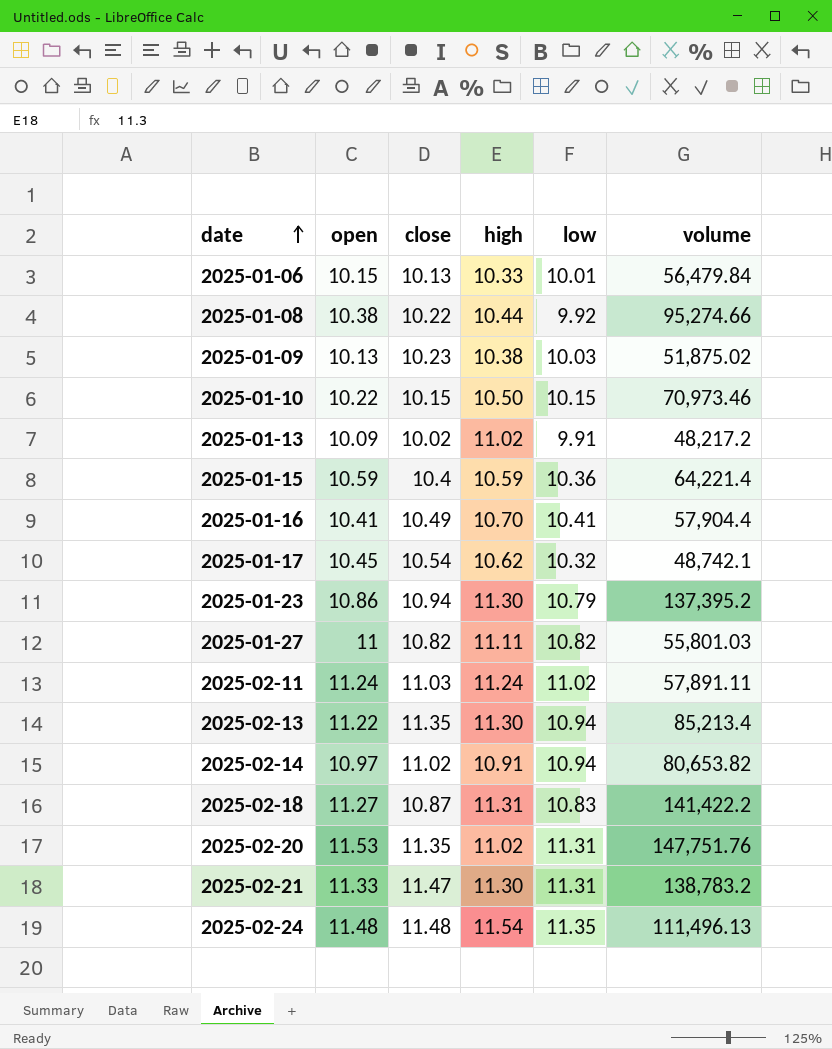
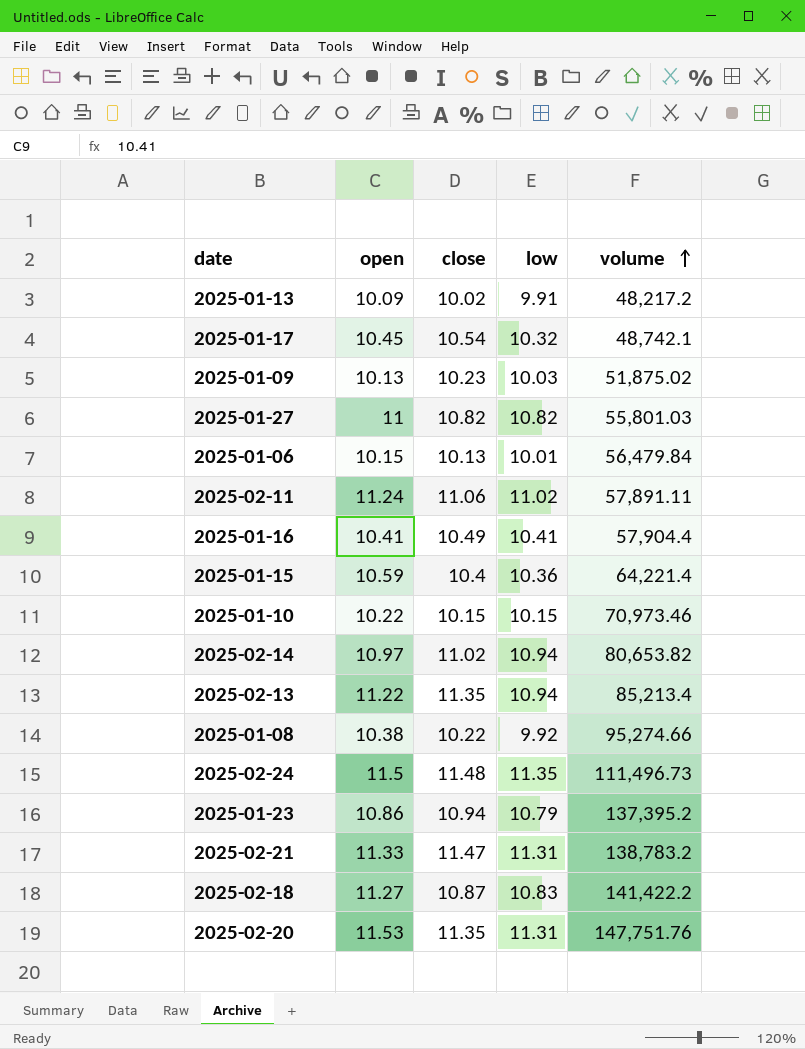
row order: date ascending -> volume ascending
column high | position: 4 -> none
2025-02-11 | close: 11.03 -> 11.06
2025-02-24 | open: 11.48 -> 11.5
2025-02-24 | volume: 111,496.13 -> 111,496.73

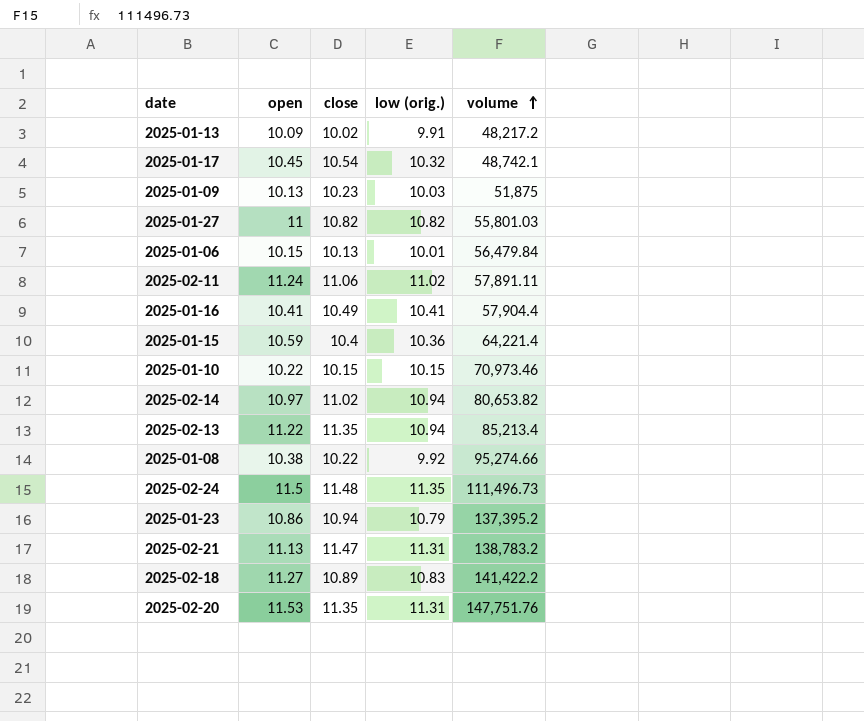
column name: low -> low (orig.)
2025-01-09 | volume: 51,875.02 -> 51,875
2025-02-21 | open: 11.33 -> 11.13
2025-02-18 | close: 10.87 -> 10.89

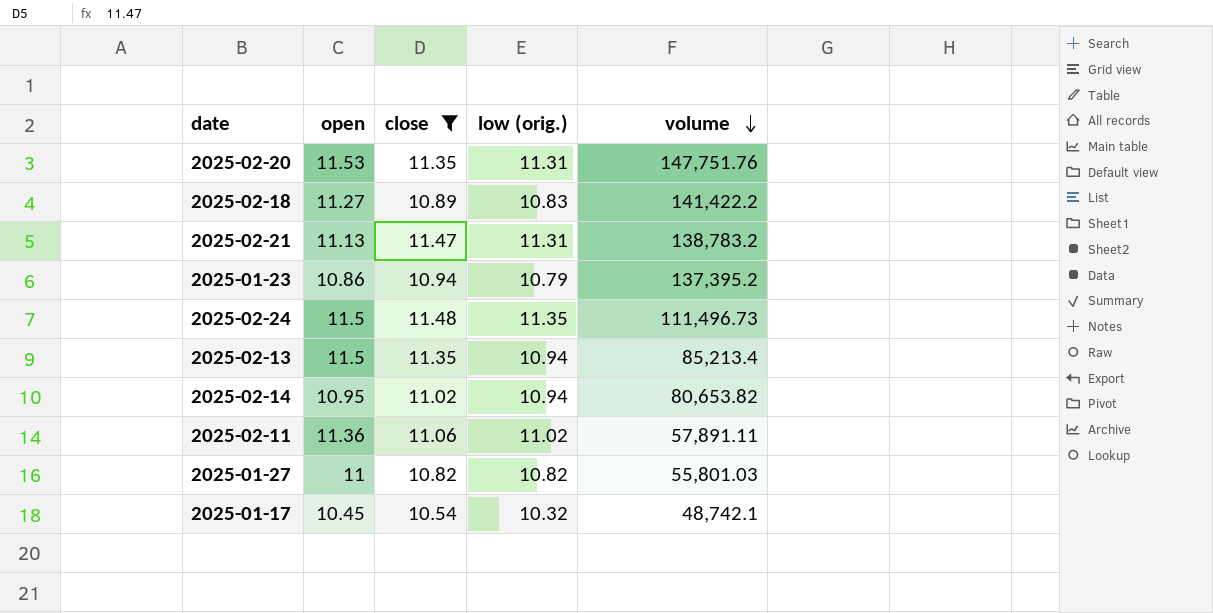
filter: none -> close >= 10.54
row order: volume ascending -> volume descending
2025-02-13 | open: 11.22 -> 11.5
2025-02-14 | open: 10.97 -> 10.95
2025-02-11 | open: 11.24 -> 11.36

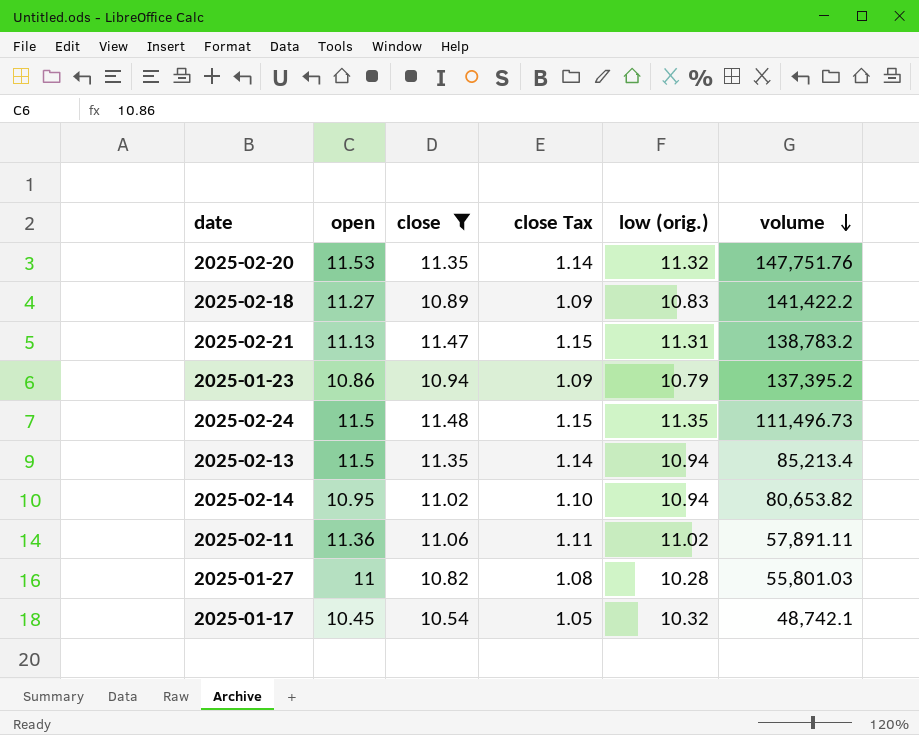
column close Tax | formula: none -> [close] * 0.1
2025-02-20 | low (orig.): 11.31 -> 11.32
2025-01-27 | low (orig.): 10.82 -> 10.28

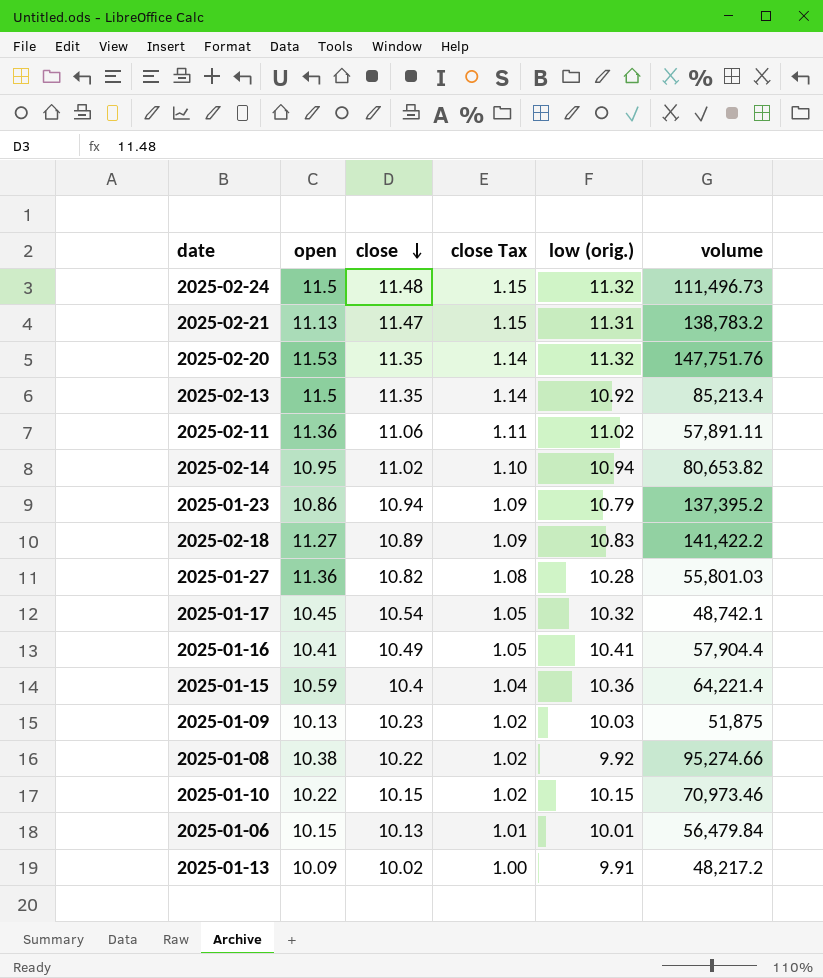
filter: close >= 10.54 -> none
row order: volume descending -> close descending
2025-02-24 | low (orig.): 11.35 -> 11.32
2025-02-13 | low (orig.): 10.94 -> 10.92
2025-01-27 | open: 11 -> 11.36

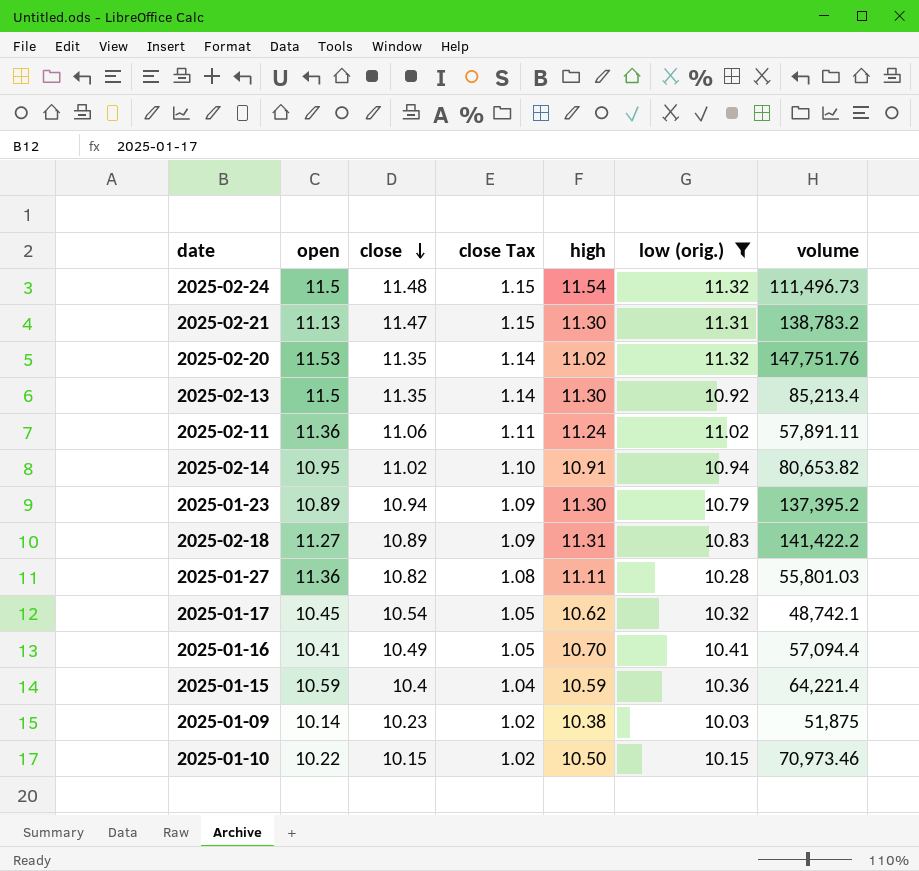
filter: none -> low (orig.) >= 10.03
column high | position: none -> 5
2025-01-23 | open: 10.86 -> 10.89
2025-01-16 | volume: 57,904.4 -> 57,094.4
2025-01-09 | open: 10.13 -> 10.14

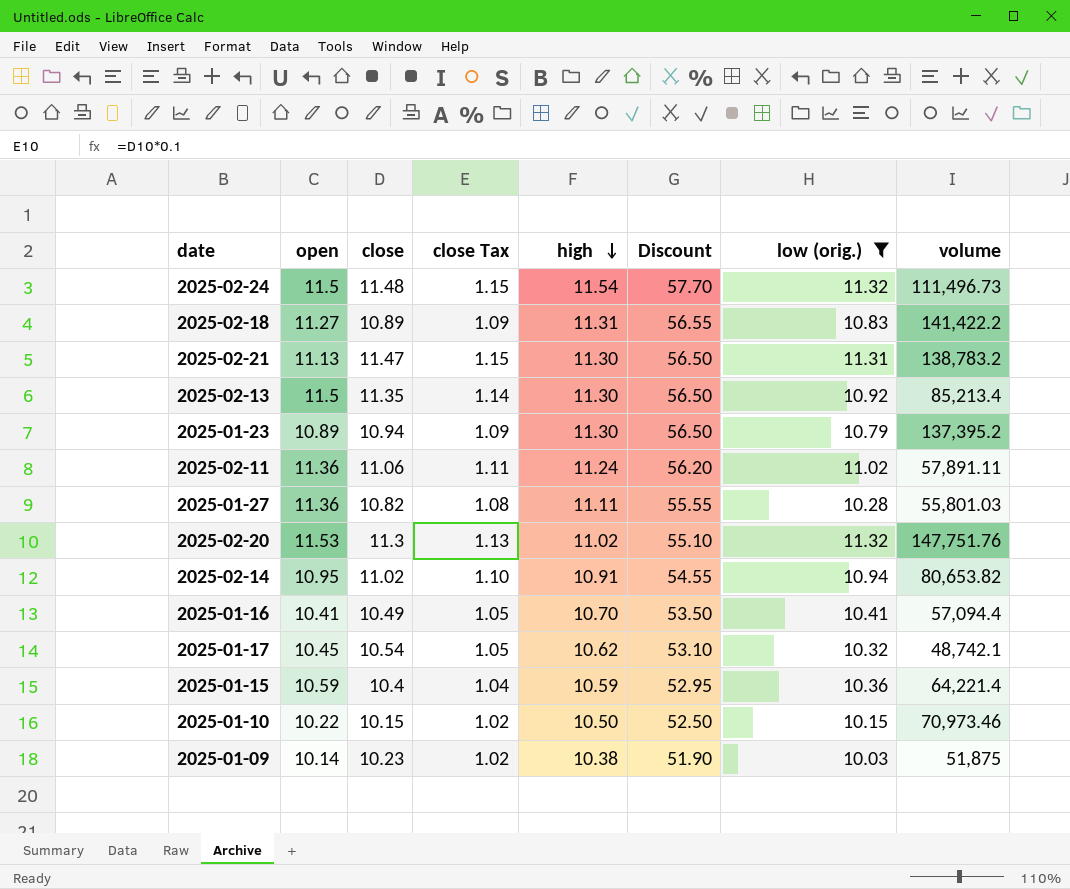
row order: close descending -> high descending
column Discount | formula: none -> [high] * 5
2025-02-20 | close: 11.35 -> 11.3
2025-02-20 | close Tax: 1.14 -> 1.13

